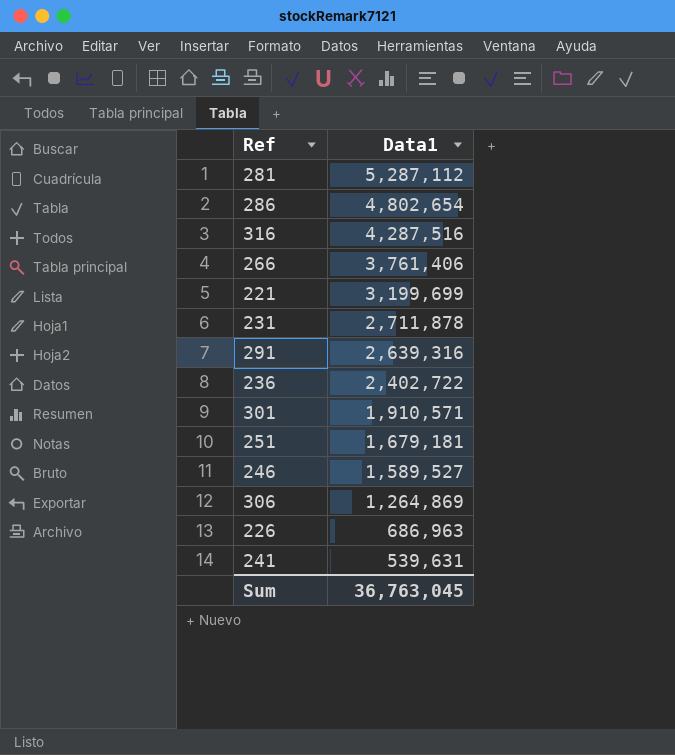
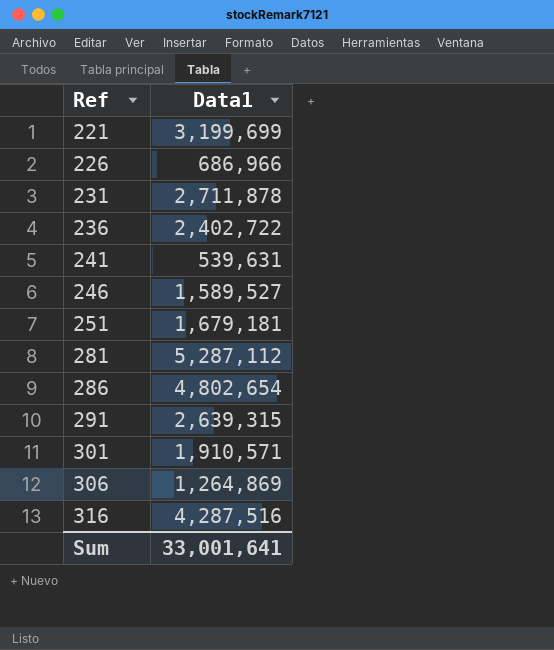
row order: Data1 descending -> Ref ascending
row 266: 3,761,406 -> none
226 | Data1: 686,963 -> 686,966
291 | Data1: 2,639,316 -> 2,639,315
Sum | Data1: 36,763,045 -> 33,001,641

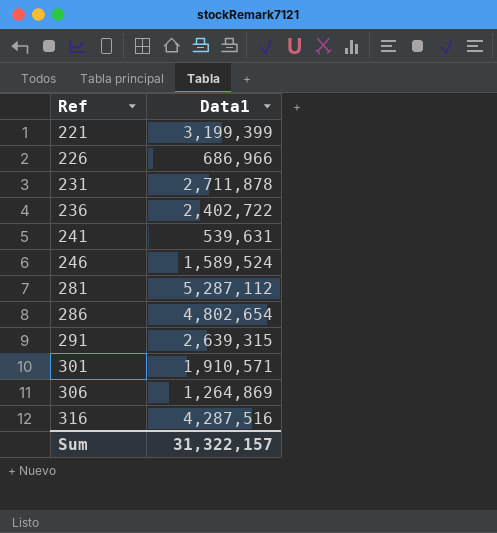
row 251: 1,679,181 -> none
221 | Data1: 3,199,699 -> 3,199,399
246 | Data1: 1,589,527 -> 1,589,524
Sum | Data1: 33,001,641 -> 31,322,157

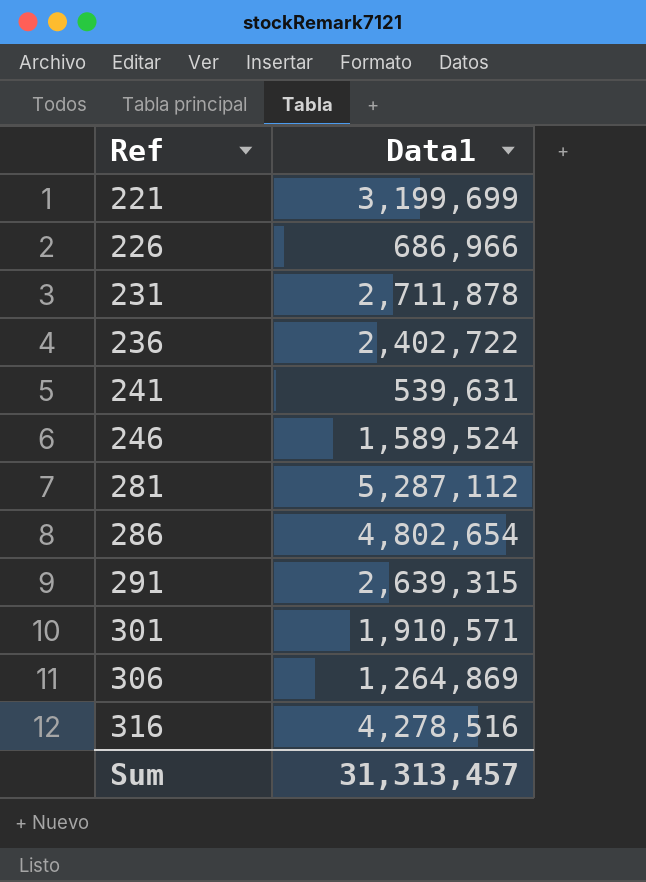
221 | Data1: 3,199,399 -> 3,199,699
316 | Data1: 4,287,516 -> 4,278,516
Sum | Data1: 31,322,157 -> 31,313,457

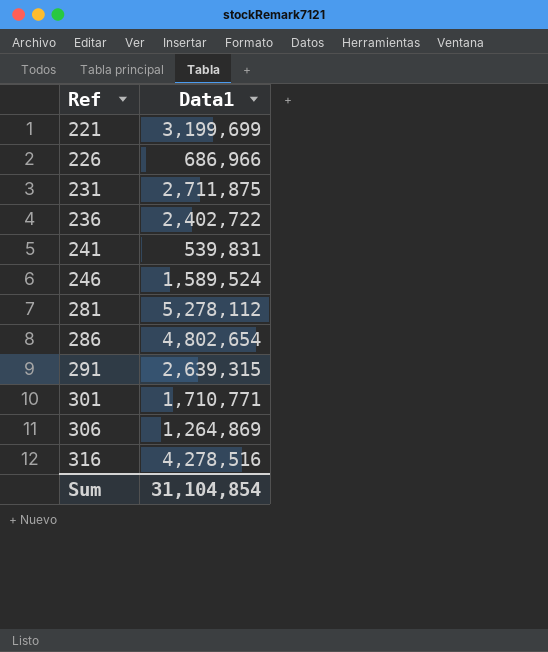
231 | Data1: 2,711,878 -> 2,711,875
241 | Data1: 539,631 -> 539,831
281 | Data1: 5,287,112 -> 5,278,112
301 | Data1: 1,910,571 -> 1,710,771
Sum | Data1: 31,313,457 -> 31,104,854

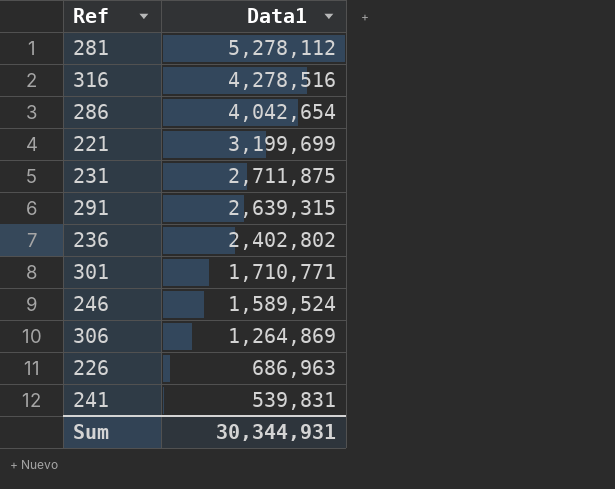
row order: Ref ascending -> Data1 descending
286 | Data1: 4,802,654 -> 4,042,654
236 | Data1: 2,402,722 -> 2,402,802
226 | Data1: 686,966 -> 686,963
Sum | Data1: 31,104,854 -> 30,344,931

